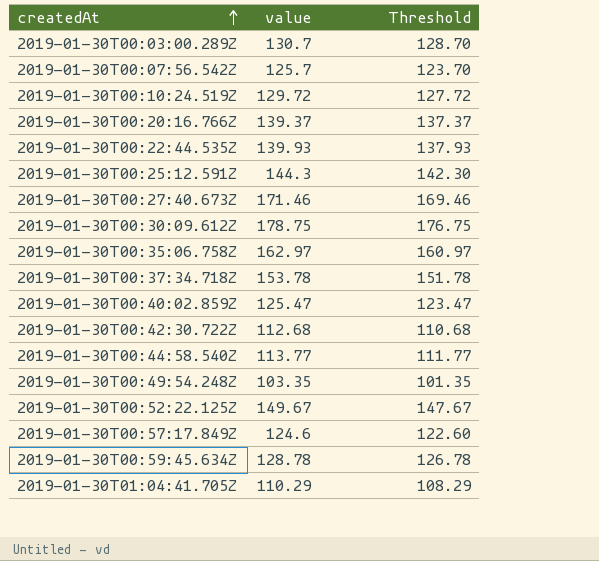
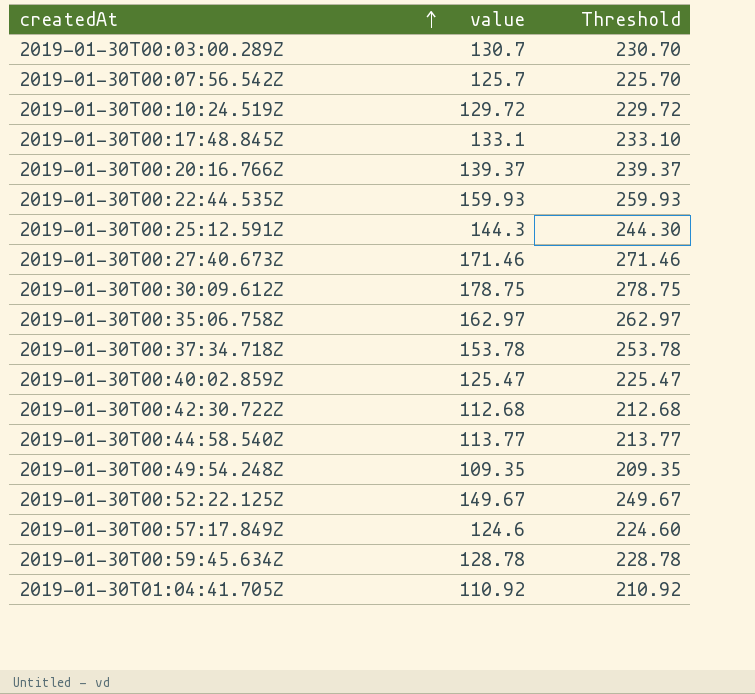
column Threshold | formula: [value] - 2 -> [value] + 100
row 2019-01-30T00:17:48.845Z: none -> 133.1 | 233.10
2019-01-30T00:22:44.535Z | value: 139.93 -> 159.93
2019-01-30T00:49:54.248Z | value: 103.35 -> 109.35
2019-01-30T01:04:41.705Z | value: 110.29 -> 110.92

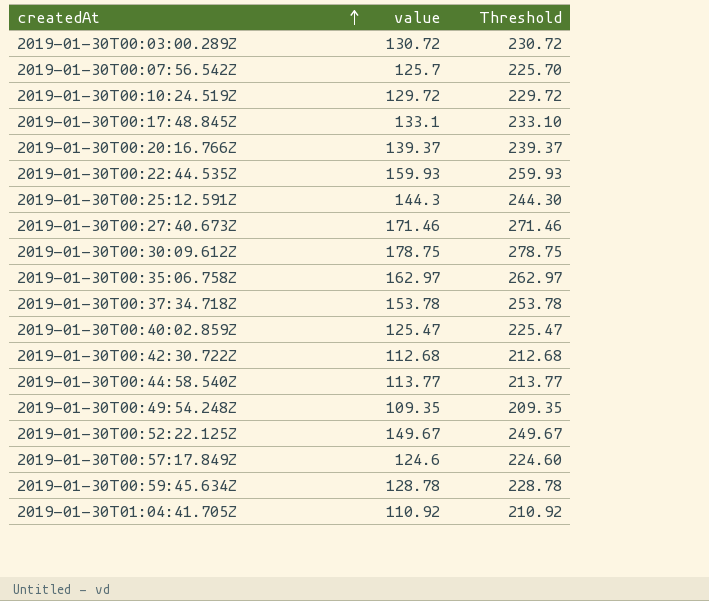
2019-01-30T00:03:00.289Z | value: 130.7 -> 130.72
2019-01-30T00:03:00.289Z | Threshold: 230.70 -> 230.72

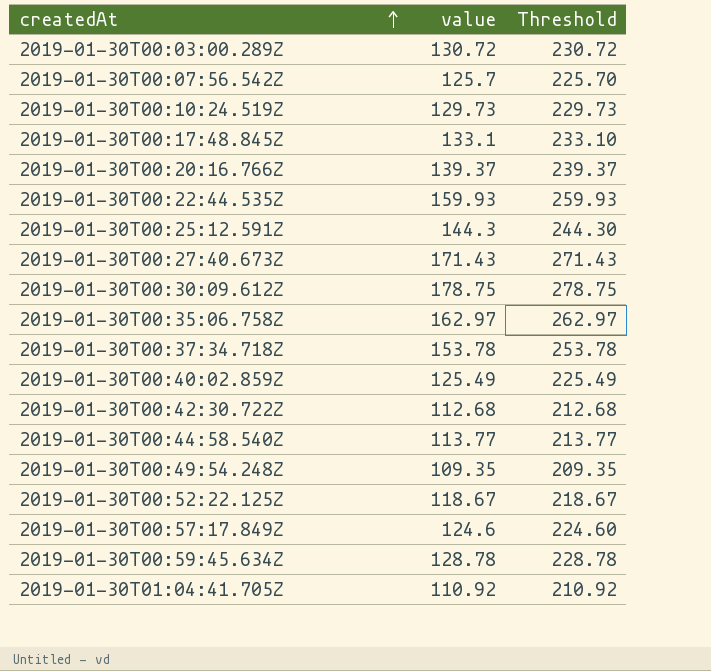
2019-01-30T00:10:24.519Z | value: 129.72 -> 129.73
2019-01-30T00:10:24.519Z | Threshold: 229.72 -> 229.73
2019-01-30T00:27:40.673Z | value: 171.46 -> 171.43
2019-01-30T00:27:40.673Z | Threshold: 271.46 -> 271.43
2019-01-30T00:40:02.859Z | value: 125.47 -> 125.49
2019-01-30T00:40:02.859Z | Threshold: 225.47 -> 225.49
2019-01-30T00:52:22.125Z | value: 149.67 -> 118.67
2019-01-30T00:52:22.125Z | Threshold: 249.67 -> 218.67

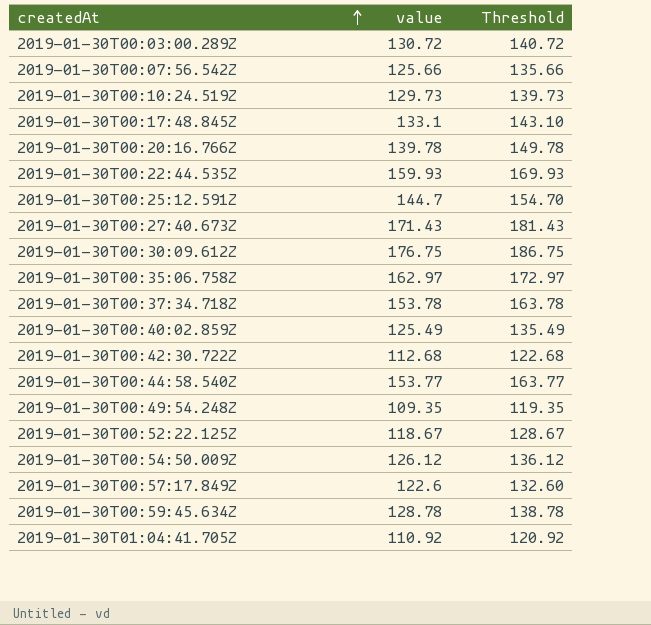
column Threshold | formula: [value] + 100 -> [value] + 10
2019-01-30T00:07:56.542Z | value: 125.7 -> 125.66
2019-01-30T00:20:16.766Z | value: 139.37 -> 139.78
2019-01-30T00:25:12.591Z | value: 144.3 -> 144.7
2019-01-30T00:30:09.612Z | value: 178.75 -> 176.75
2019-01-30T00:44:58.540Z | value: 113.77 -> 153.77
row 2019-01-30T00:54:50.009Z: none -> 126.12 | 136.12
2019-01-30T00:57:17.849Z | value: 124.6 -> 122.6

